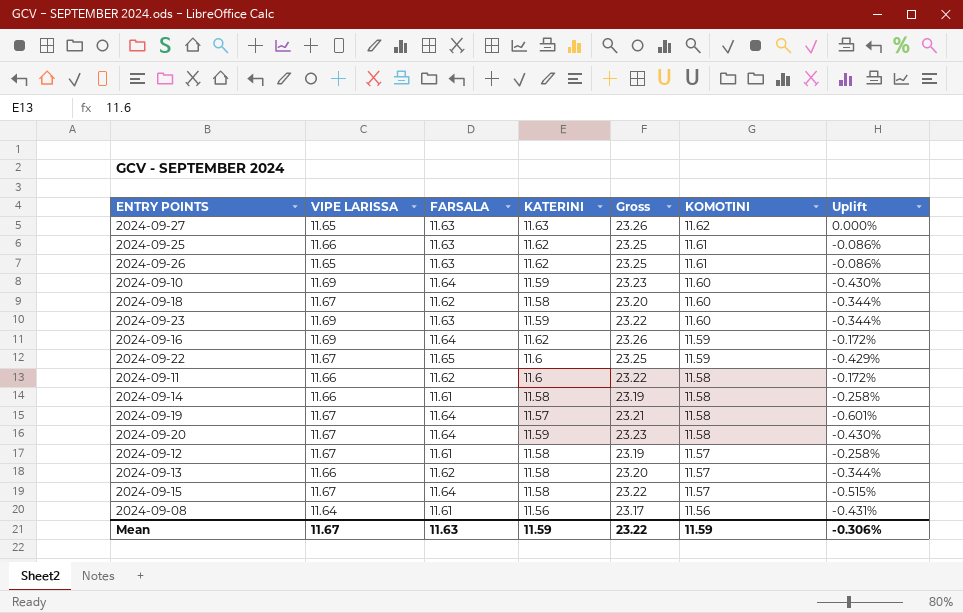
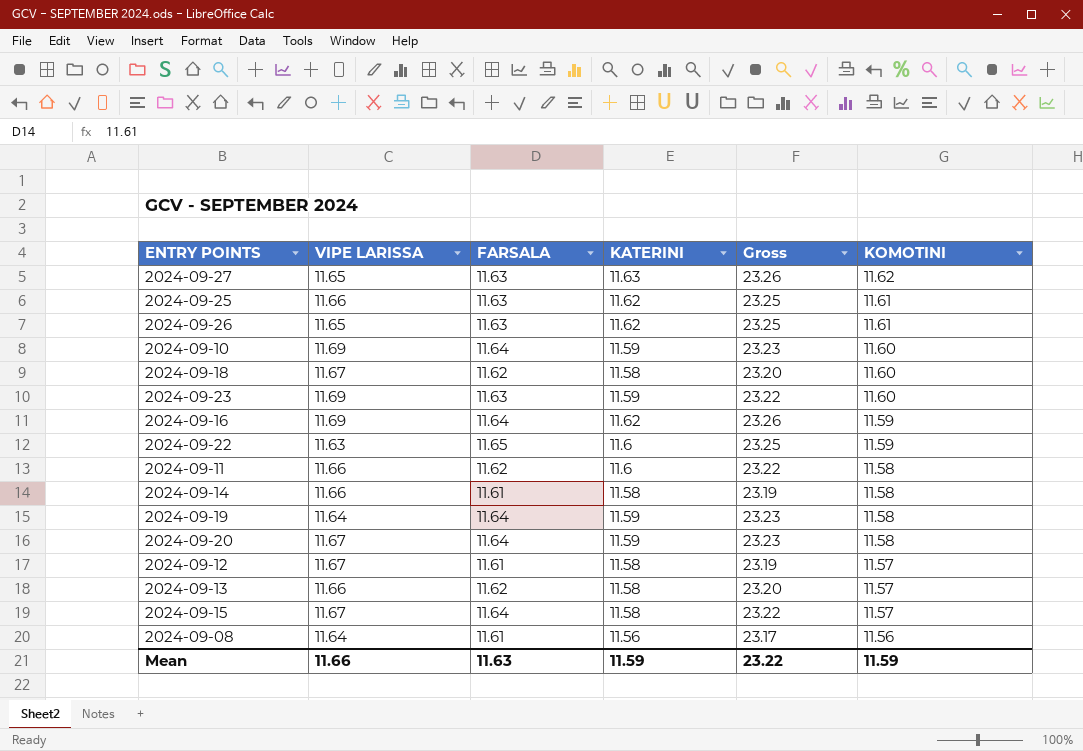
column Uplift | formula: ([KATERINI] - [FARSALA]) / [FARSALA] -> none
2024-09-22 | VIPE LARISSA: 11.67 -> 11.63
2024-09-19 | VIPE LARISSA: 11.67 -> 11.64
2024-09-19 | KATERINI: 11.57 -> 11.59
2024-09-19 | Gross: 23.21 -> 23.23
Mean | VIPE LARISSA: 11.67 -> 11.66

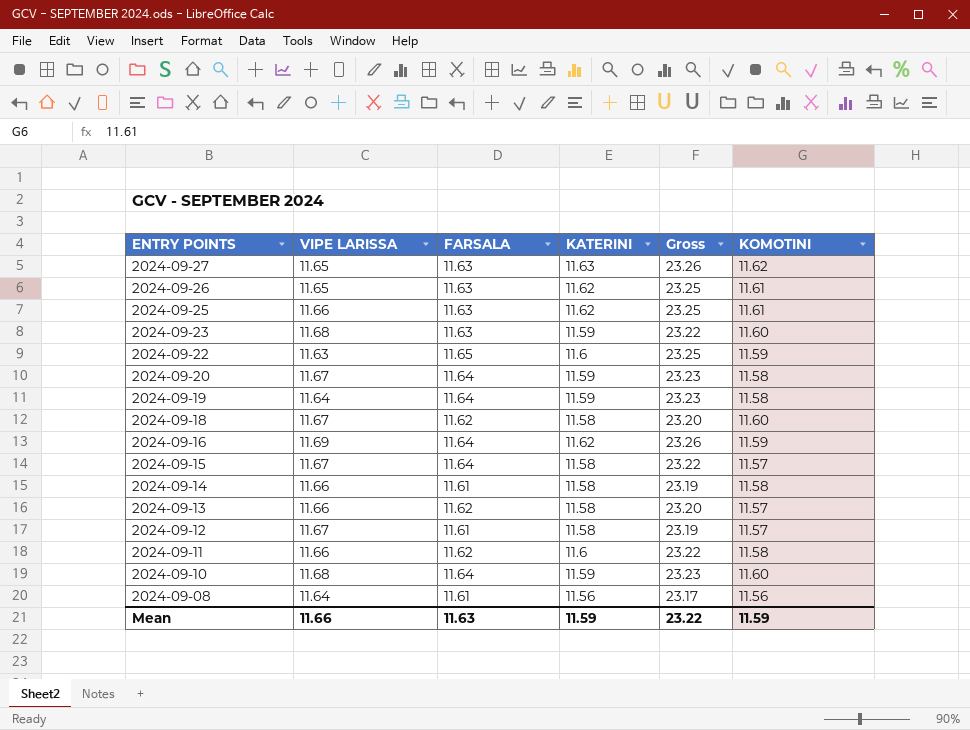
row order: KOMOTINI descending -> ENTRY POINTS descending
2024-09-23 | VIPE LARISSA: 11.69 -> 11.68
2024-09-10 | VIPE LARISSA: 11.69 -> 11.68

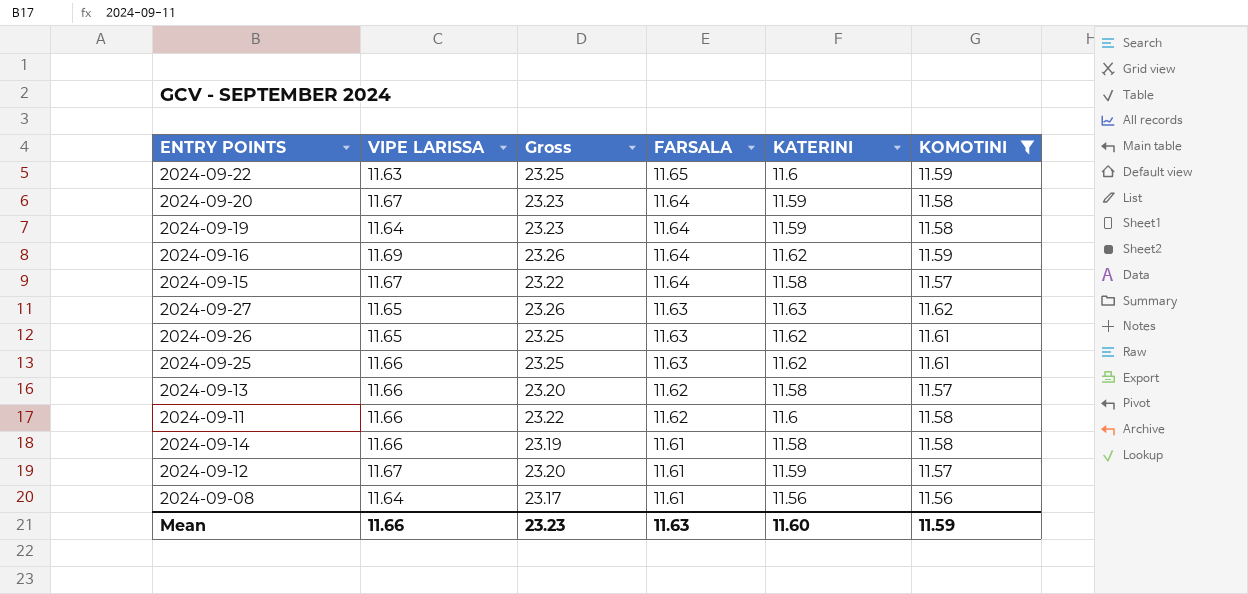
filter: none -> KOMOTINI != 11.60
row order: ENTRY POINTS descending -> FARSALA descending
column Gross | position: 5 -> 3
2024-09-12 | Gross: 23.19 -> 23.20
2024-09-12 | KATERINI: 11.58 -> 11.59
Mean | Gross: 23.22 -> 23.23
Mean | KATERINI: 11.59 -> 11.60

